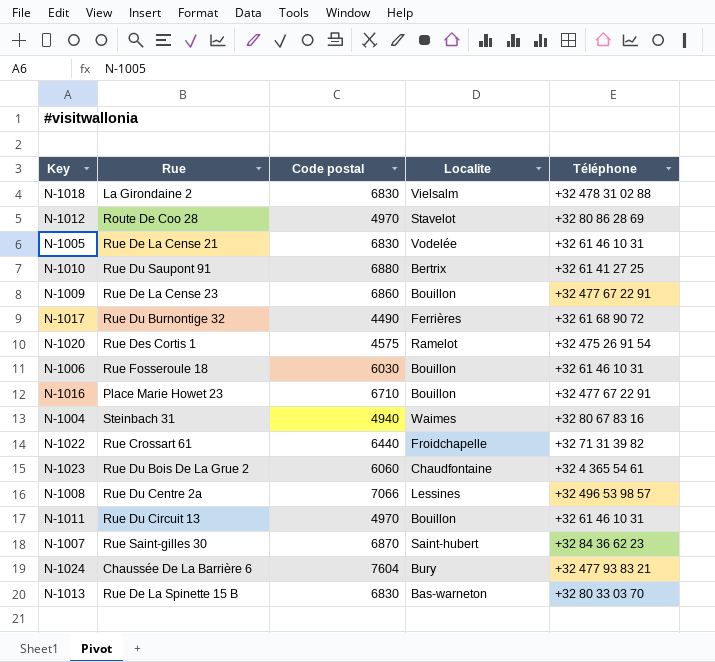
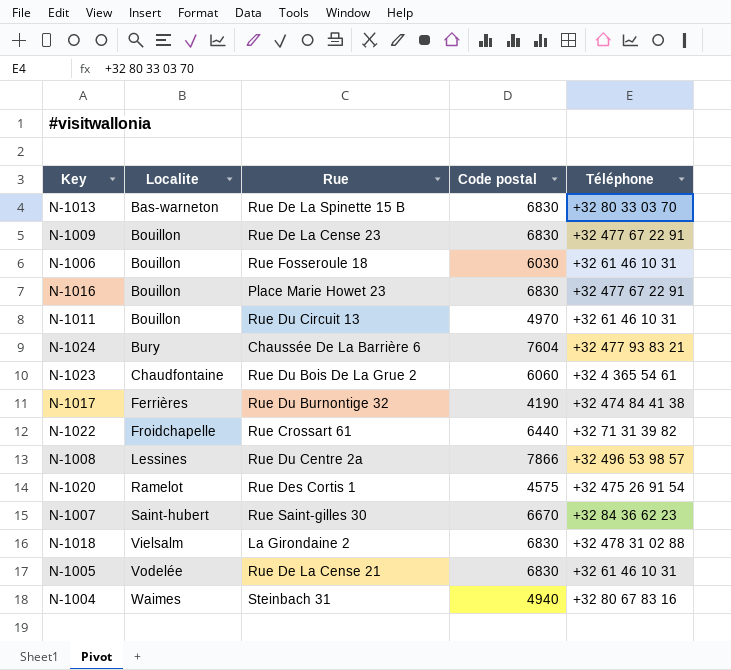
row order: none -> Localite ascending
column Localite | position: 4 -> 2
row N-1012: Route De Coo 28 | 4970 | Stavelot | +32 80 86 28 69 -> none
row N-1010: Rue Du Saupont 91 | 6880 | Bertrix | +32 61 41 27 25 -> none
N-1009 | Code postal: 6860 -> 6830
N-1016 | Code postal: 6710 -> 6830
N-1017 | Code postal: 4490 -> 4190
N-1017 | Téléphone: +32 61 68 90 72 -> +32 474 84 41 38
N-1008 | Code postal: 7066 -> 7866
N-1007 | Code postal: 6870 -> 6670

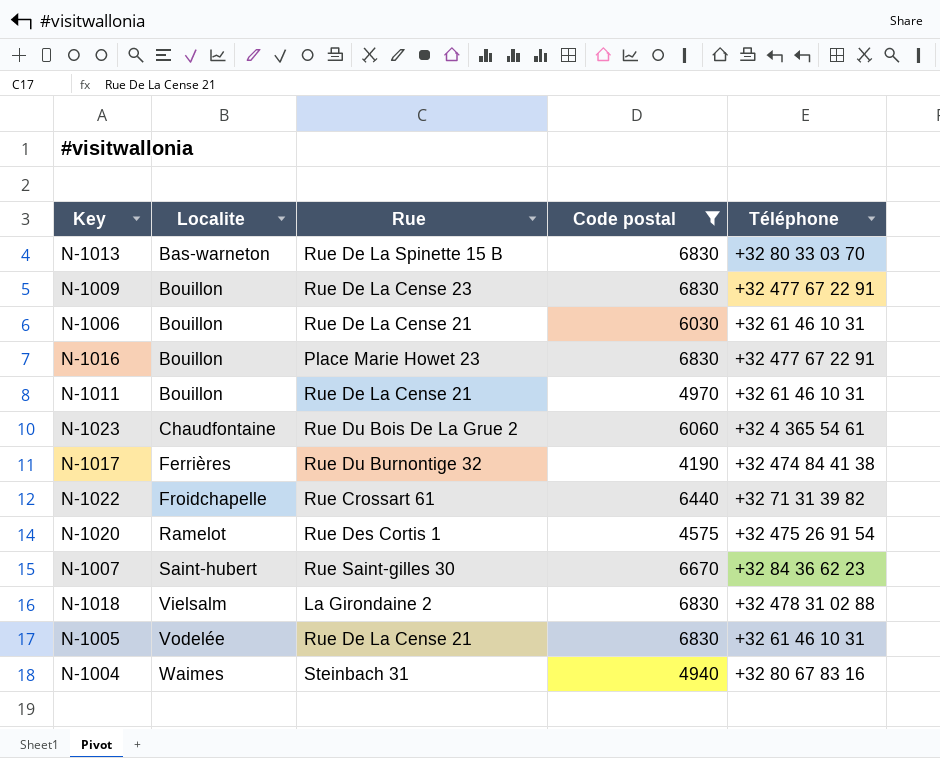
filter: none -> Code postal <= 6830
N-1006 | Rue: Rue Fosseroule 18 -> Rue De La Cense 21
N-1011 | Rue: Rue Du Circuit 13 -> Rue De La Cense 21

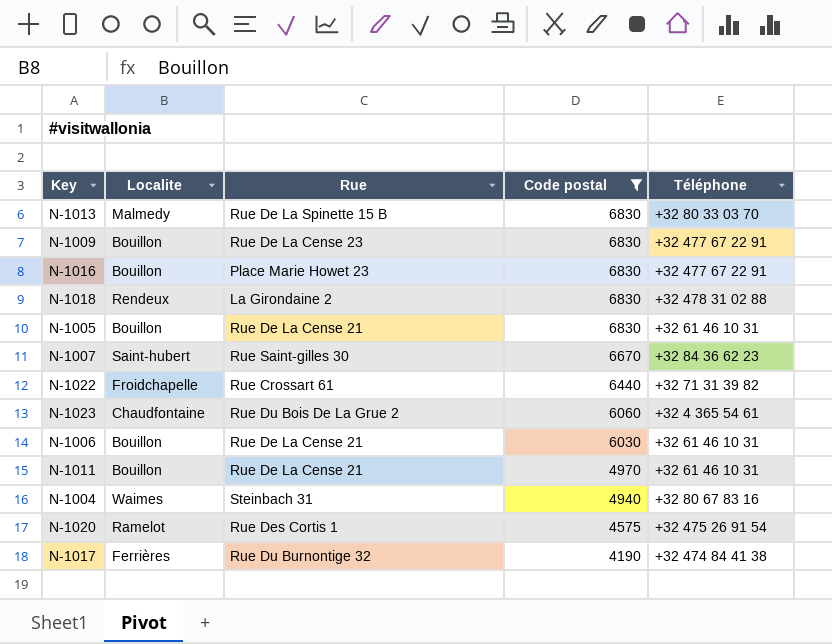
row order: Localite ascending -> Code postal descending
N-1013 | Localite: Bas-warneton -> Malmedy
N-1018 | Localite: Vielsalm -> Rendeux
N-1005 | Localite: Vodelée -> Bouillon

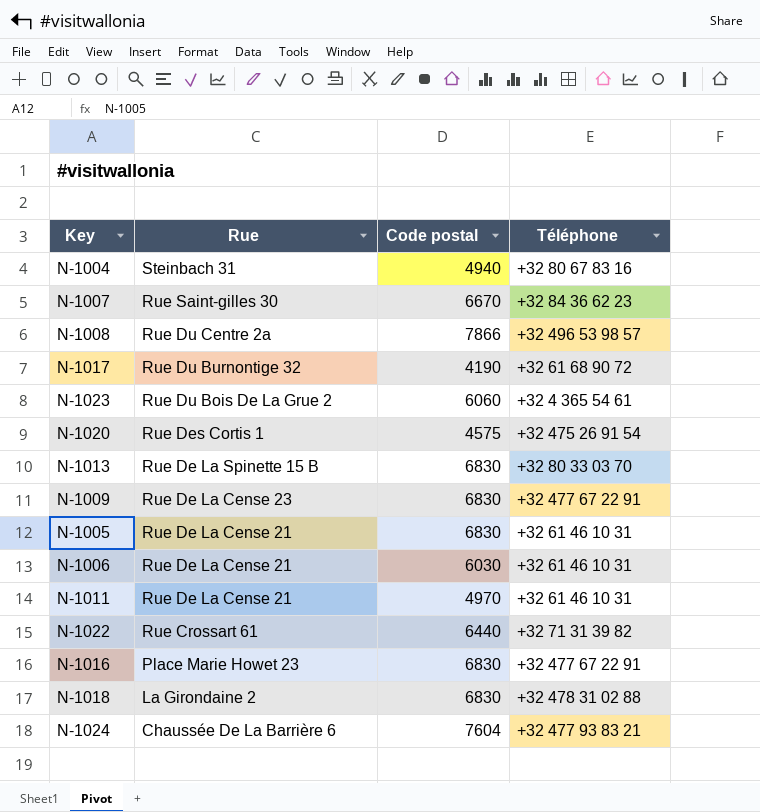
filter: Code postal <= 6830 -> none
row order: Code postal descending -> Rue descending
column Localite | position: 2 -> none
N-1017 | Téléphone: +32 474 84 41 38 -> +32 61 68 90 72

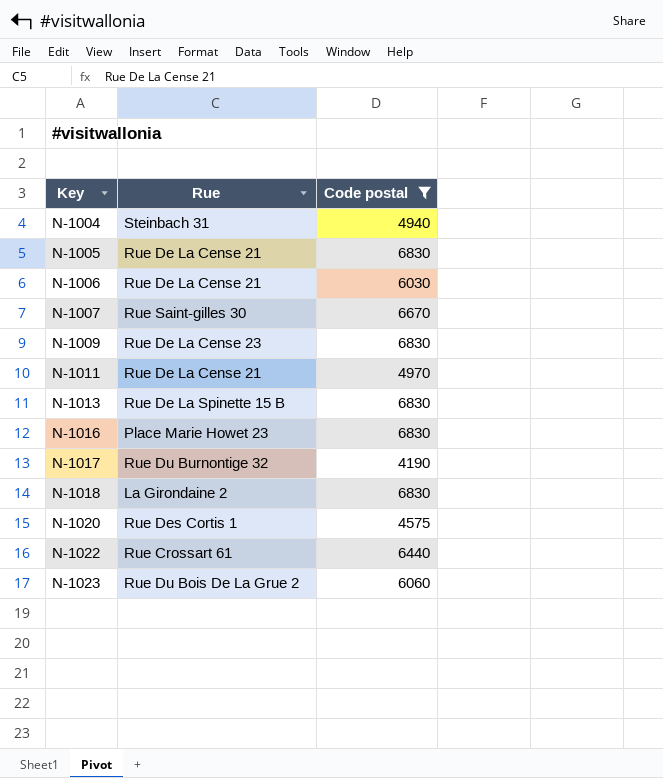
filter: none -> Code postal <= 6830
row order: Rue descending -> Key ascending
column Téléphone | position: 4 -> none

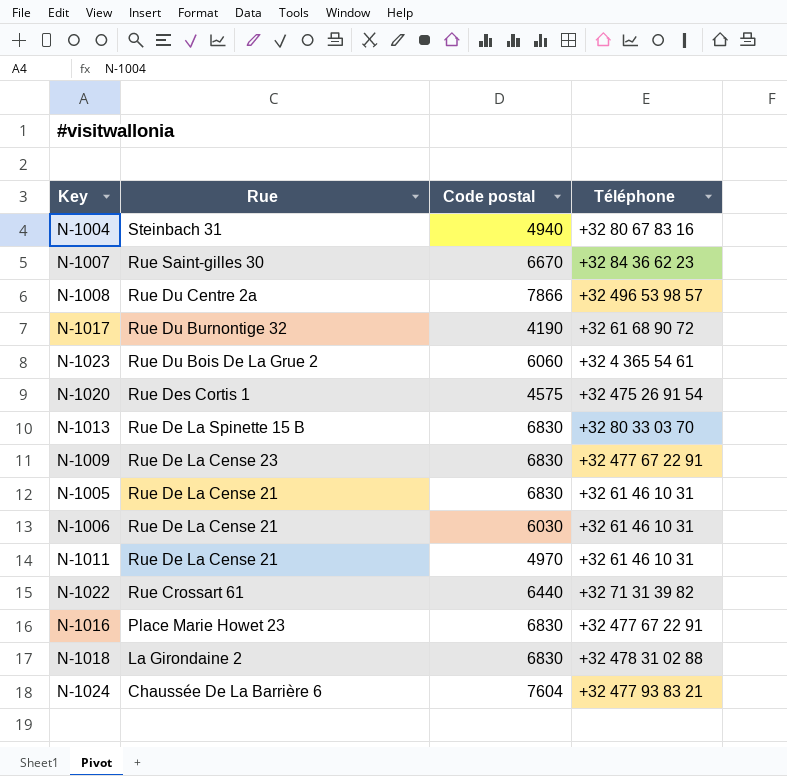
filter: Code postal <= 6830 -> none
row order: Key ascending -> Rue descending
column Téléphone | position: none -> 4

